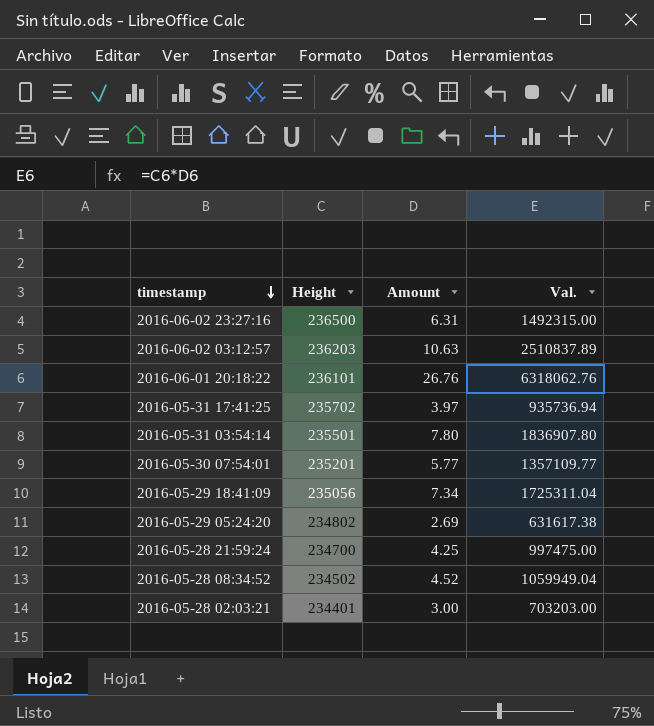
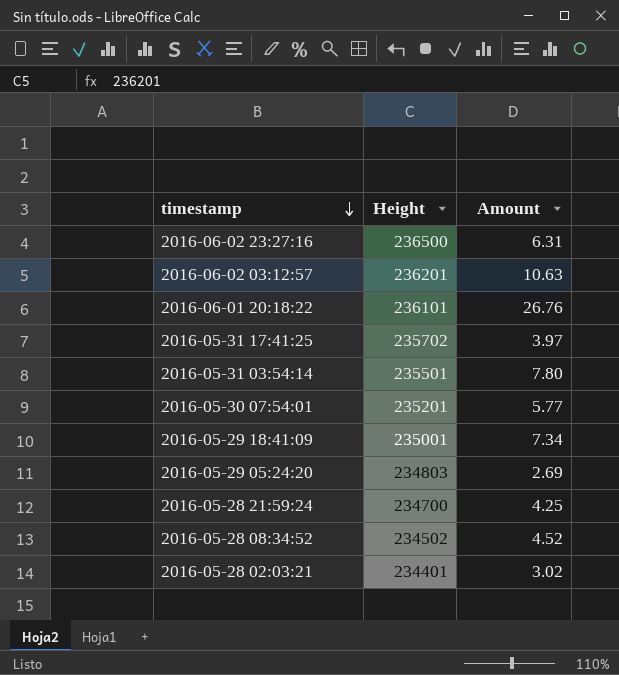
column Val. | formula: [Height] * [Amount] -> none
2016-06-02 03:12:57 | Height: 236203 -> 236201
2016-05-29 18:41:09 | Height: 235056 -> 235001
2016-05-29 05:24:20 | Height: 234802 -> 234803
2016-05-28 02:03:21 | Amount: 3.00 -> 3.02

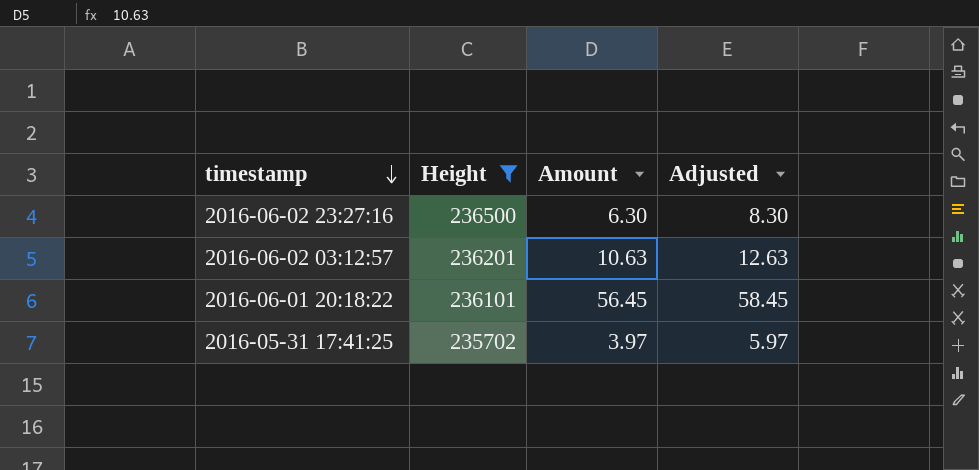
filter: none -> Height >= 235702
column Adjusted | formula: none -> [Amount] + 2
2016-06-02 23:27:16 | Amount: 6.31 -> 6.30
2016-06-01 20:18:22 | Amount: 26.76 -> 56.45

